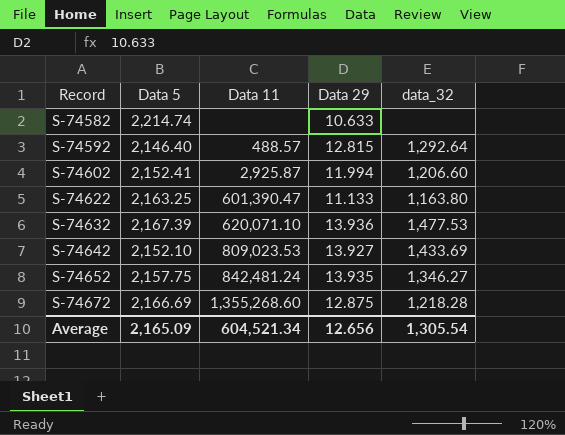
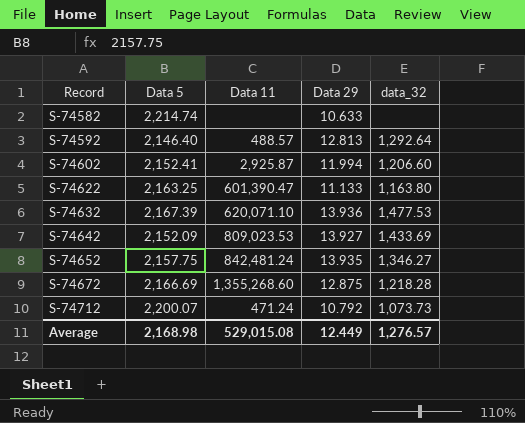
S-74592 | Data 29: 12.815 -> 12.813
S-74642 | Data 5: 2,152.10 -> 2,152.09
row S-74712: none -> 2,200.07 | 471.24 | 10.792 | 1,073.73
Average | Data 5: 2,165.09 -> 2,168.98
Average | Data 11: 604,521.34 -> 529,015.08
Average | Data 29: 12.656 -> 12.449
Average | data_32: 1,305.54 -> 1,276.57

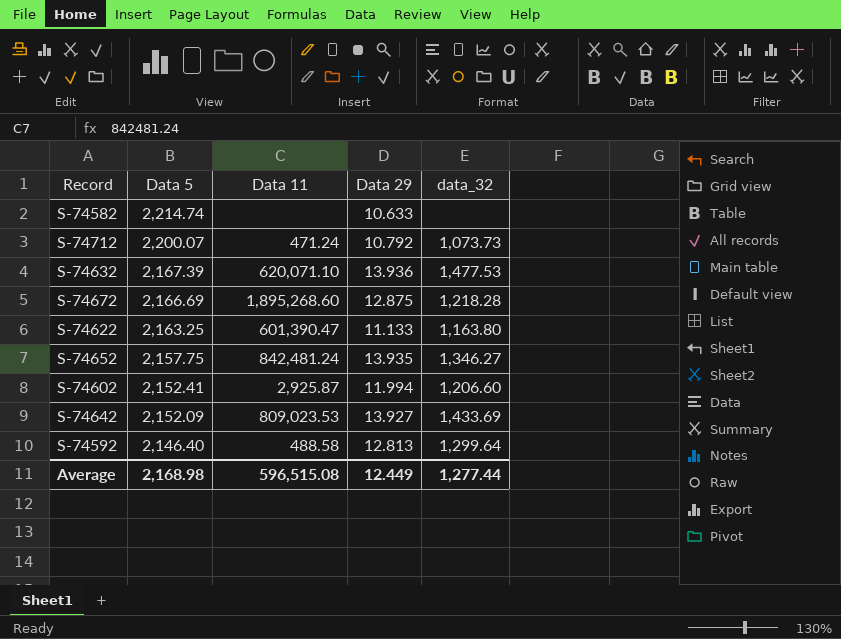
row order: Record ascending -> Data 5 descending
S-74672 | Data 11: 1,355,268.60 -> 1,895,268.60
S-74592 | Data 11: 488.57 -> 488.58
S-74592 | data_32: 1,292.64 -> 1,299.64
Average | Data 11: 529,015.08 -> 596,515.08
Average | data_32: 1,276.57 -> 1,277.44

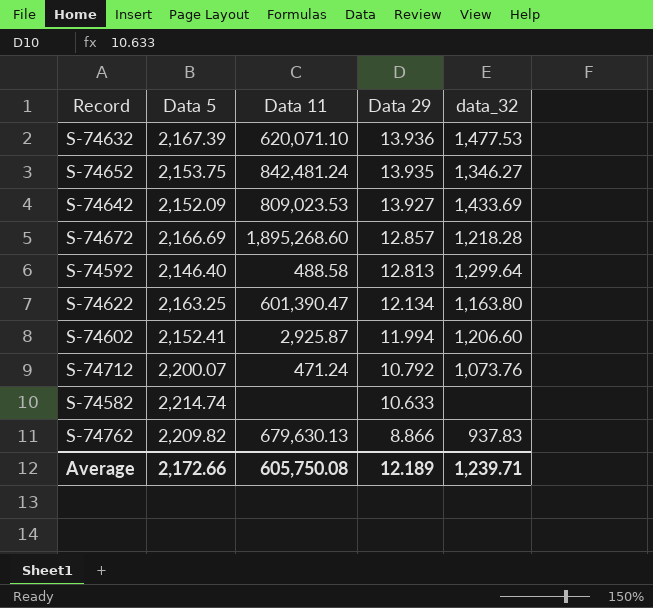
row order: Data 5 descending -> Data 29 descending
S-74652 | Data 5: 2,157.75 -> 2,153.75
S-74672 | Data 29: 12.875 -> 12.857
S-74622 | Data 29: 11.133 -> 12.134
S-74712 | data_32: 1,073.73 -> 1,073.76
row S-74762: none -> 2,209.82 | 679,630.13 | 8.866 | 937.83
Average | Data 5: 2,168.98 -> 2,172.66
Average | Data 11: 596,515.08 -> 605,750.08
Average | Data 29: 12.449 -> 12.189
Average | data_32: 1,277.44 -> 1,239.71

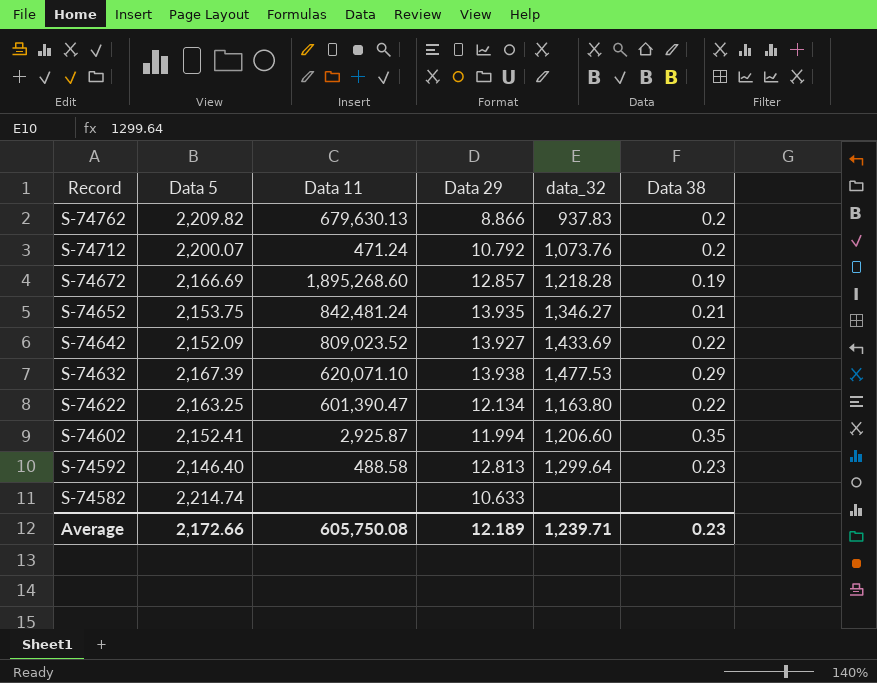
row order: Data 29 descending -> Record descending
column Data 38 | position: none -> 6
S-74642 | Data 11: 809,023.53 -> 809,023.52
S-74632 | Data 29: 13.936 -> 13.938

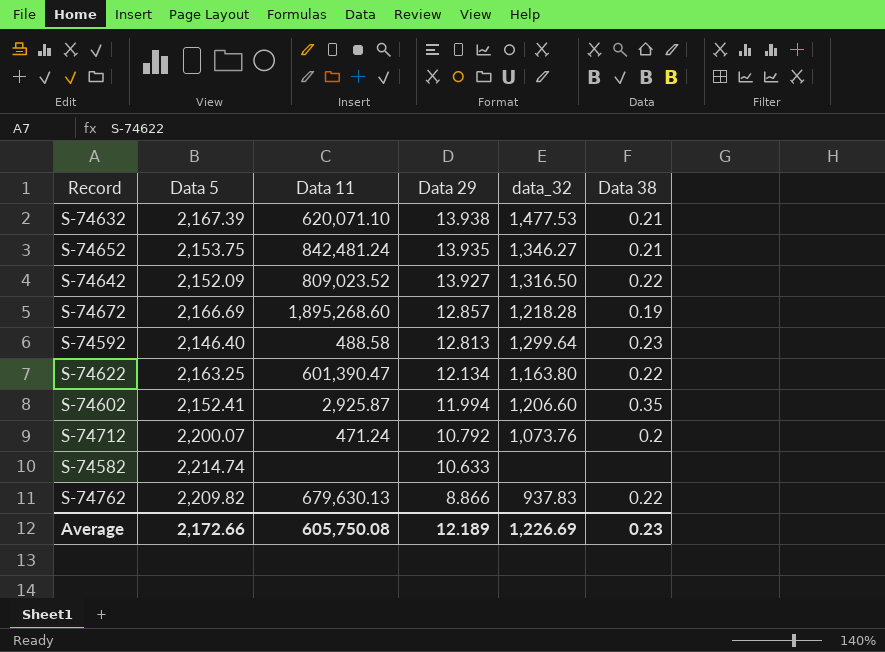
row order: Record descending -> Data 29 descending
S-74632 | Data 38: 0.29 -> 0.21
S-74642 | data_32: 1,433.69 -> 1,316.50
S-74762 | Data 38: 0.2 -> 0.22
Average | data_32: 1,239.71 -> 1,226.69

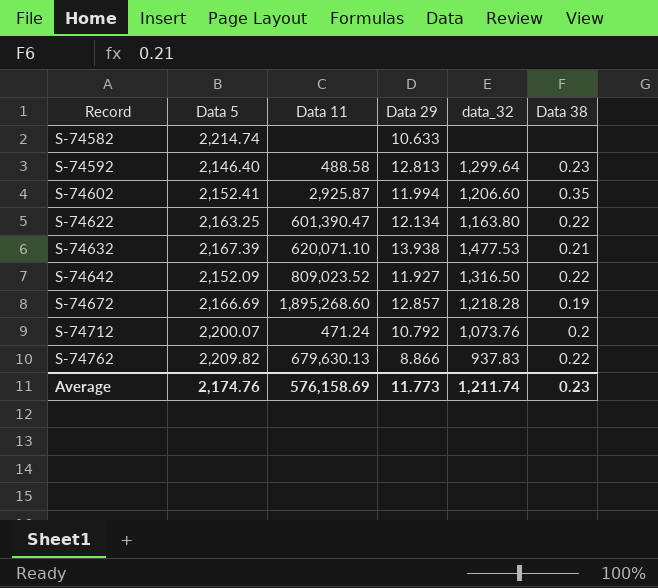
row order: Data 29 descending -> Record ascending
row S-74652: 2,153.75 | 842,481.24 | 13.935 | 1,346.27 | 0.21 -> none
S-74642 | Data 29: 13.927 -> 11.927
Average | Data 5: 2,172.66 -> 2,174.76
Average | Data 11: 605,750.08 -> 576,158.69
Average | Data 29: 12.189 -> 11.773
Average | data_32: 1,226.69 -> 1,211.74

